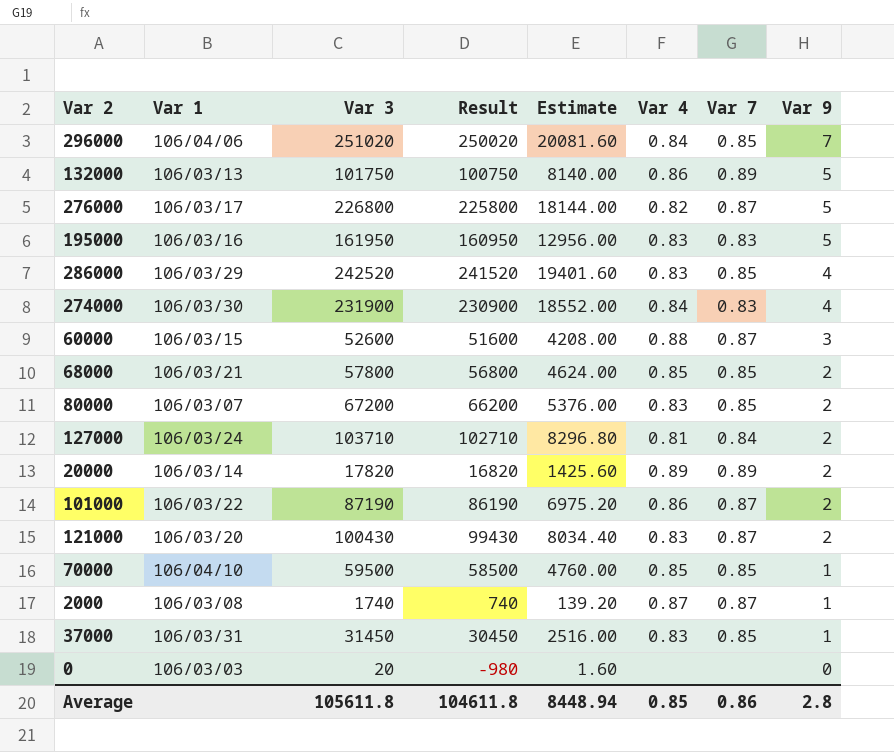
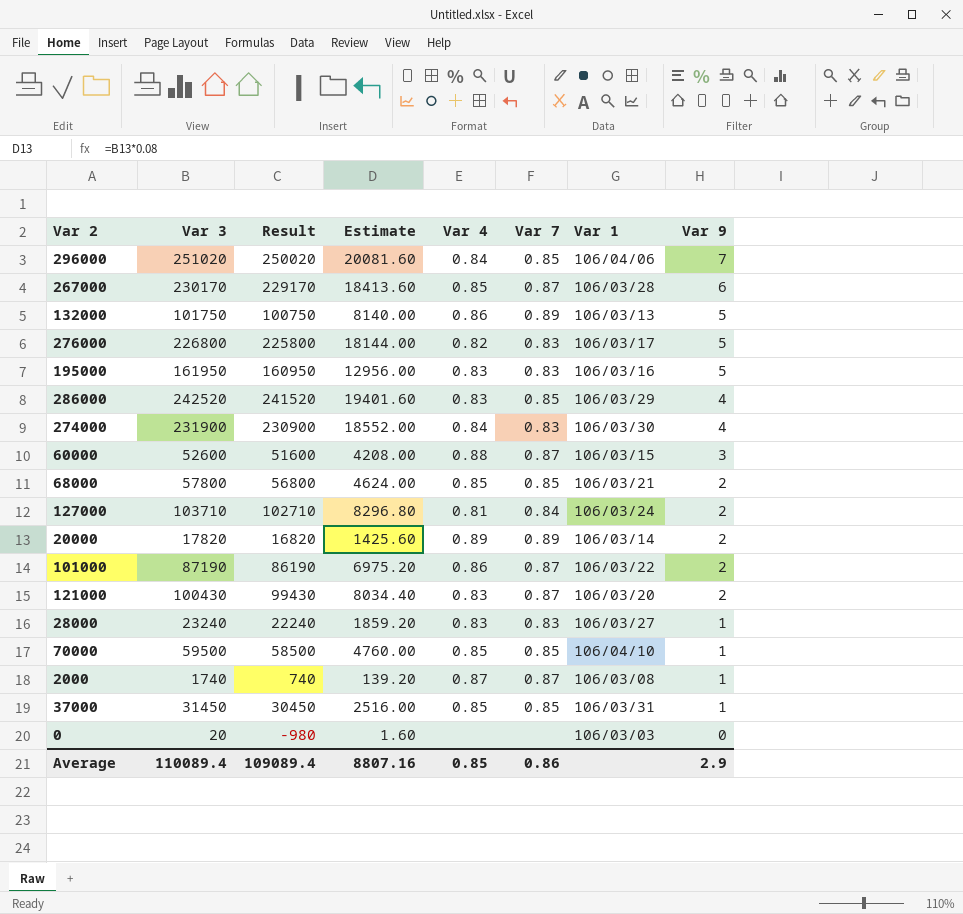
column Var 1 | position: 2 -> 7
row 80000: 106/03/07 | 67200 | 66200 | 5376.00 | 0.83 | 0.85 | 2 -> none
row 267000: none -> 230170 | 229170 | 18413.60 | 0.85 | 0.87 | 106/03/28 | 6
276000 | Var 7: 0.87 -> 0.83
row 28000: none -> 23240 | 22240 | 1859.20 | 0.83 | 0.83 | 106/03/27 | 1
37000 | Var 4: 0.83 -> 0.85
Average | Var 3: 105611.8 -> 110089.4
Average | Result: 104611.8 -> 109089.4
Average | Estimate: 8448.94 -> 8807.16
Average | Var 9: 2.8 -> 2.9

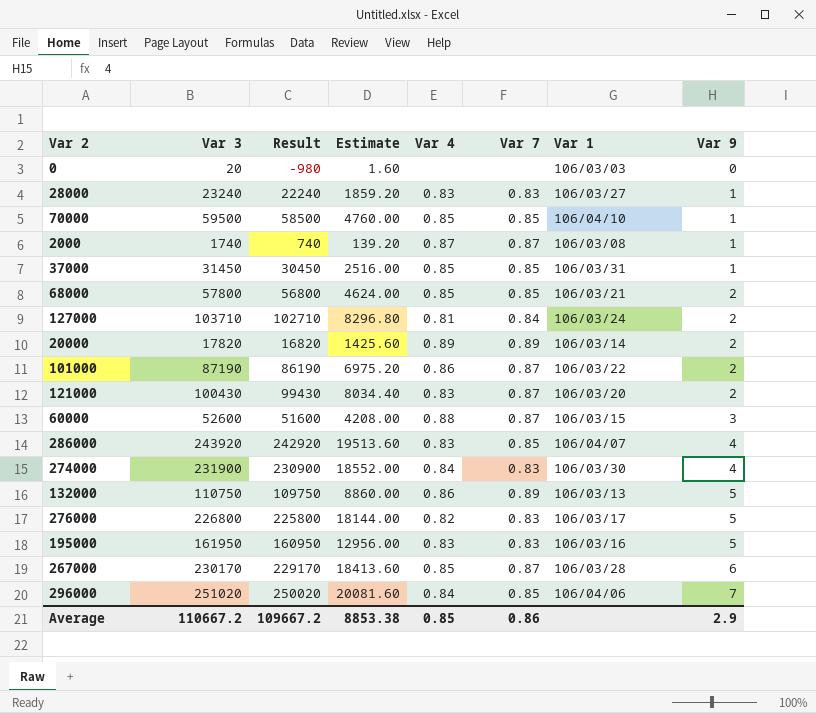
row order: Var 9 descending -> Var 9 ascending
286000 | Var 3: 242520 -> 243920
286000 | Result: 241520 -> 242920
286000 | Estimate: 19401.60 -> 19513.60
286000 | Var 1: 106/03/29 -> 106/04/07
132000 | Var 3: 101750 -> 110750
132000 | Result: 100750 -> 109750
132000 | Estimate: 8140.00 -> 8860.00
Average | Var 3: 110089.4 -> 110667.2
Average | Result: 109089.4 -> 109667.2
Average | Estimate: 8807.16 -> 8853.38

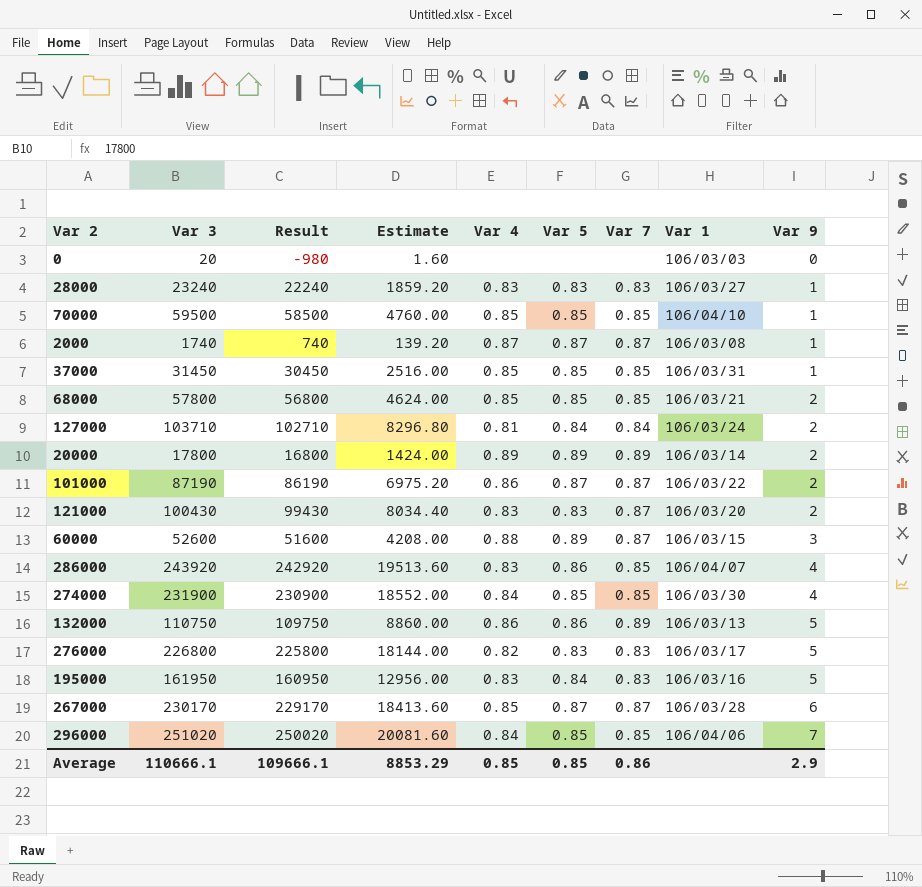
column Var 5 | position: none -> 6
20000 | Var 3: 17820 -> 17800
20000 | Result: 16820 -> 16800
20000 | Estimate: 1425.60 -> 1424.00
274000 | Var 7: 0.83 -> 0.85
Average | Var 3: 110667.2 -> 110666.1
Average | Result: 109667.2 -> 109666.1
Average | Estimate: 8853.38 -> 8853.29

